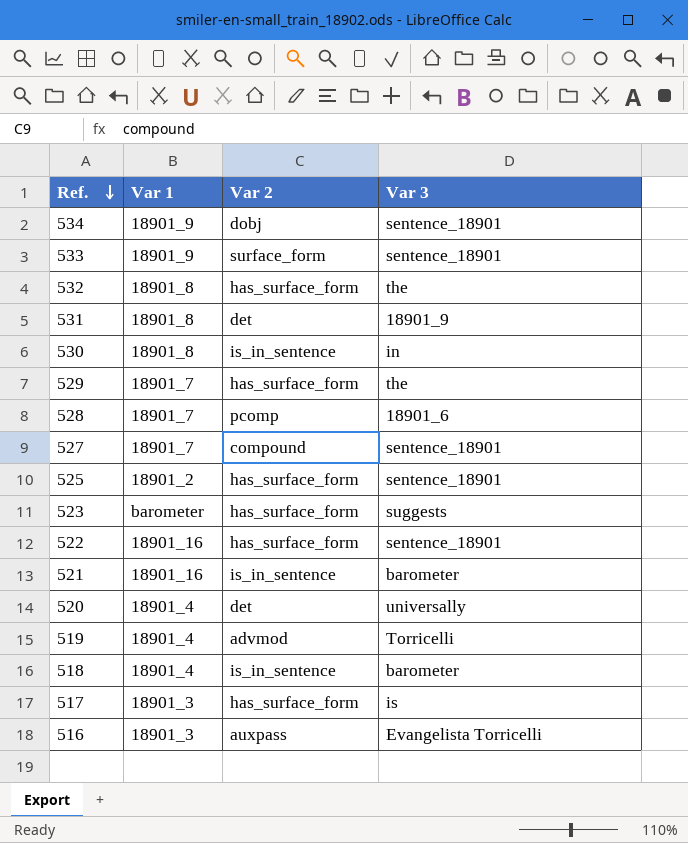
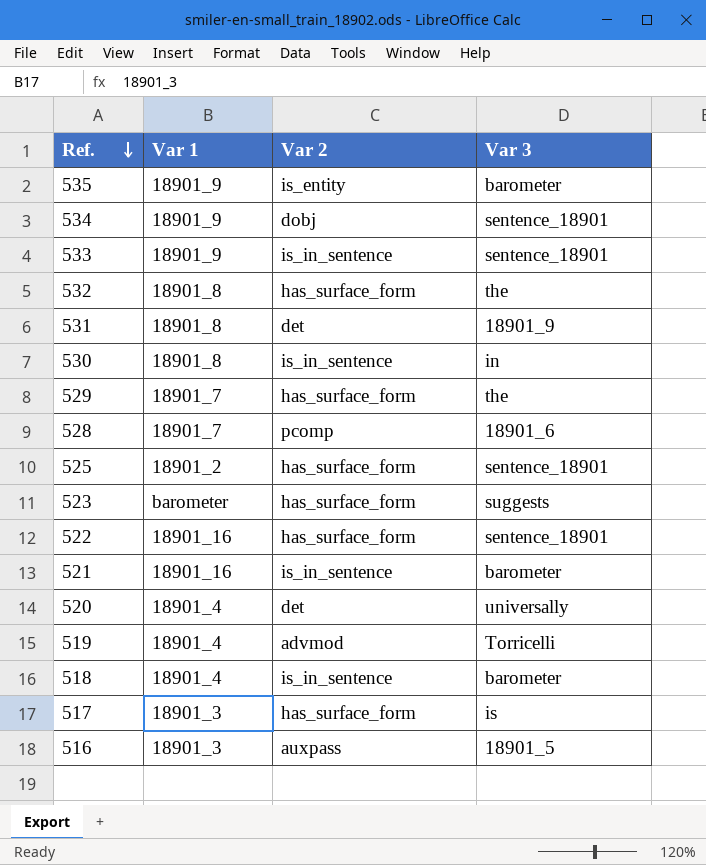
row 527: 18901_7 | compound | sentence_18901 -> none
row 535: none -> 18901_9 | is_entity | barometer
533 | Var 2: surface_form -> is_in_sentence
516 | Var 3: Evangelista Torricelli -> 18901_5

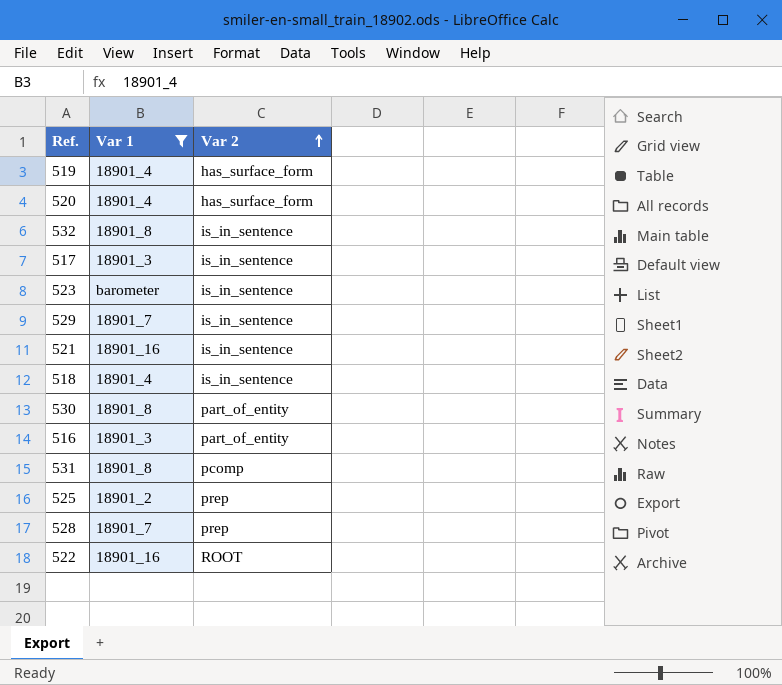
filter: none -> Var 1 != 18901_9
row order: Ref. descending -> Var 2 ascending
column Var 3 | position: 4 -> none
519 | Var 2: advmod -> has_surface_form
520 | Var 2: det -> has_surface_form
532 | Var 2: has_surface_form -> is_in_sentence
517 | Var 2: has_surface_form -> is_in_sentence
523 | Var 2: has_surface_form -> is_in_sentence
529 | Var 2: has_surface_form -> is_in_sentence
530 | Var 2: is_in_sentence -> part_of_entity
516 | Var 2: auxpass -> part_of_entity
531 | Var 2: det -> pcomp
525 | Var 2: has_surface_form -> prep
528 | Var 2: pcomp -> prep
522 | Var 2: has_surface_form -> ROOT

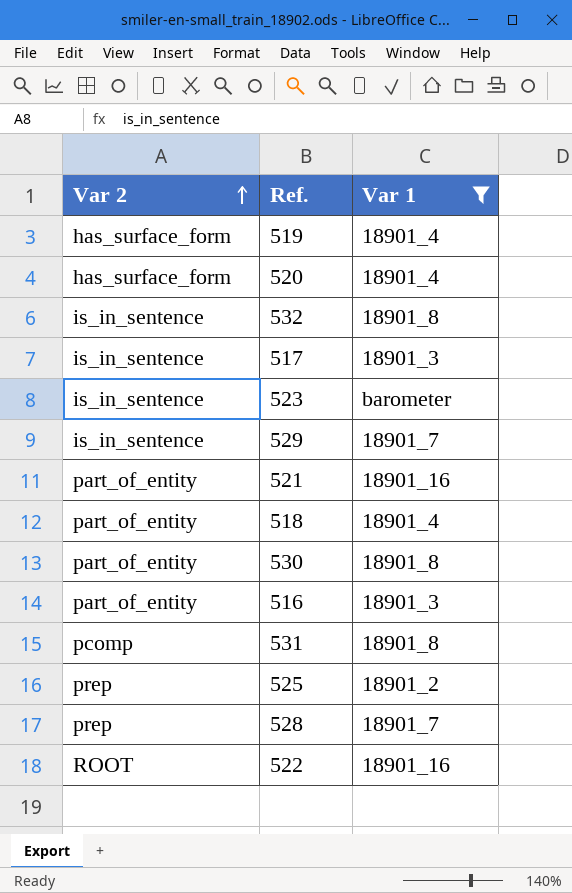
column Var 2 | position: 3 -> 1
521 | Var 2: is_in_sentence -> part_of_entity
518 | Var 2: is_in_sentence -> part_of_entity

